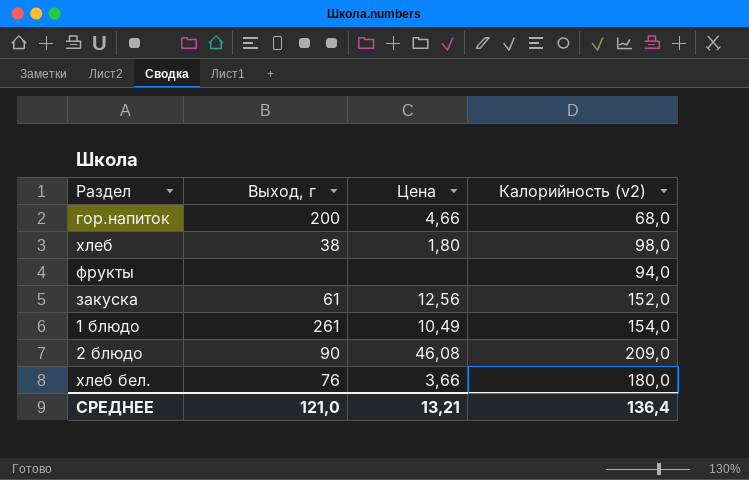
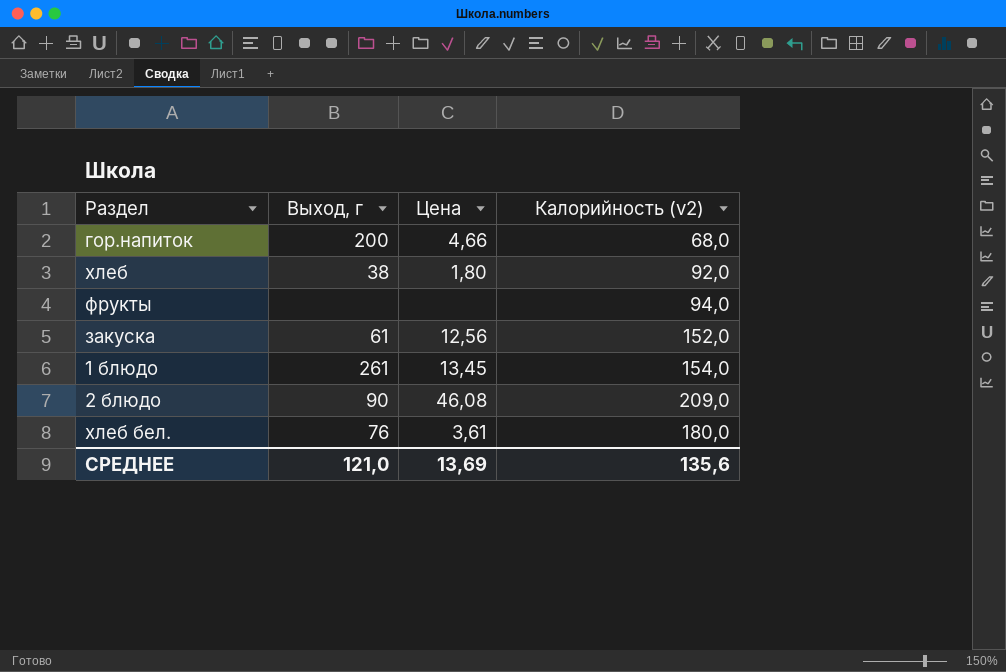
хлеб | Калорийность (v2): 98,0 -> 92,0
1 блюдо | Цена: 10,49 -> 13,45
хлеб бел. | Цена: 3,66 -> 3,61
СРЕДНЕЕ | Цена: 13,21 -> 13,69
СРЕДНЕЕ | Калорийность (v2): 136,4 -> 135,6

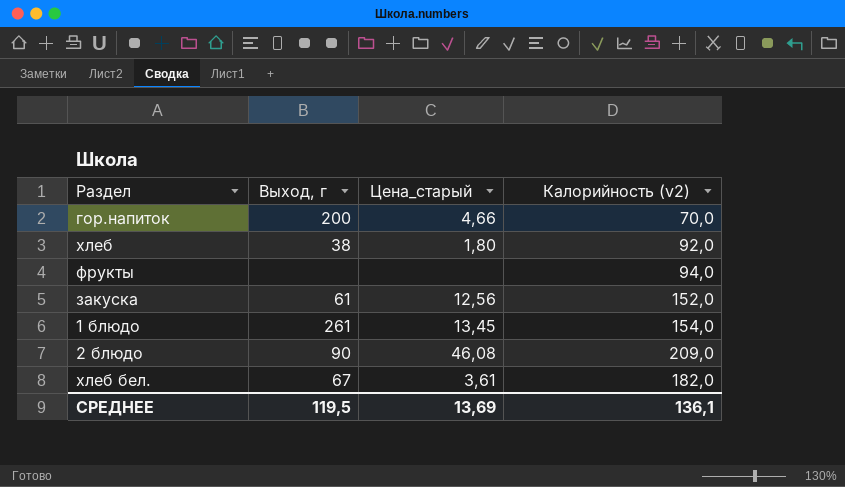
column name: Цена -> Цена_старый
гор.напиток | Калорийность (v2): 68,0 -> 70,0
хлеб бел. | Выход, г: 76 -> 67
хлеб бел. | Калорийность (v2): 180,0 -> 182,0
СРЕДНЕЕ | Выход, г: 121,0 -> 119,5
СРЕДНЕЕ | Калорийность (v2): 135,6 -> 136,1

